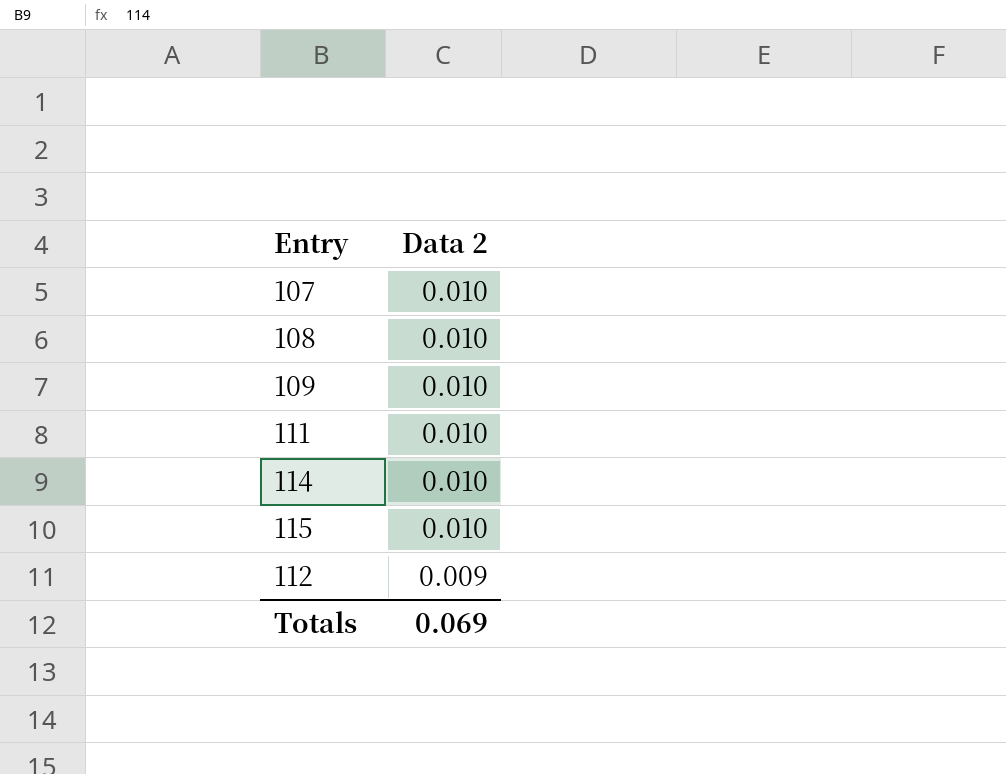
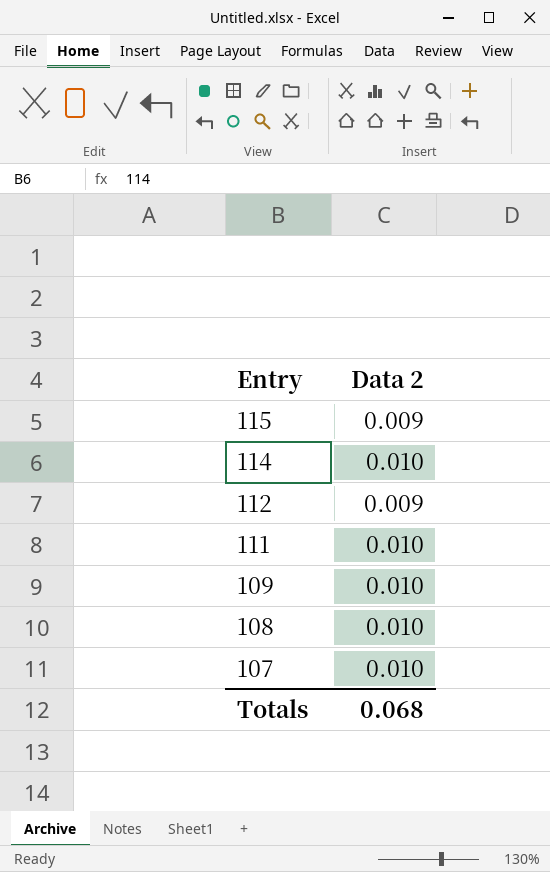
row order: Data 2 descending -> Entry descending
115 | Data 2: 0.010 -> 0.009
Totals | Data 2: 0.069 -> 0.068

